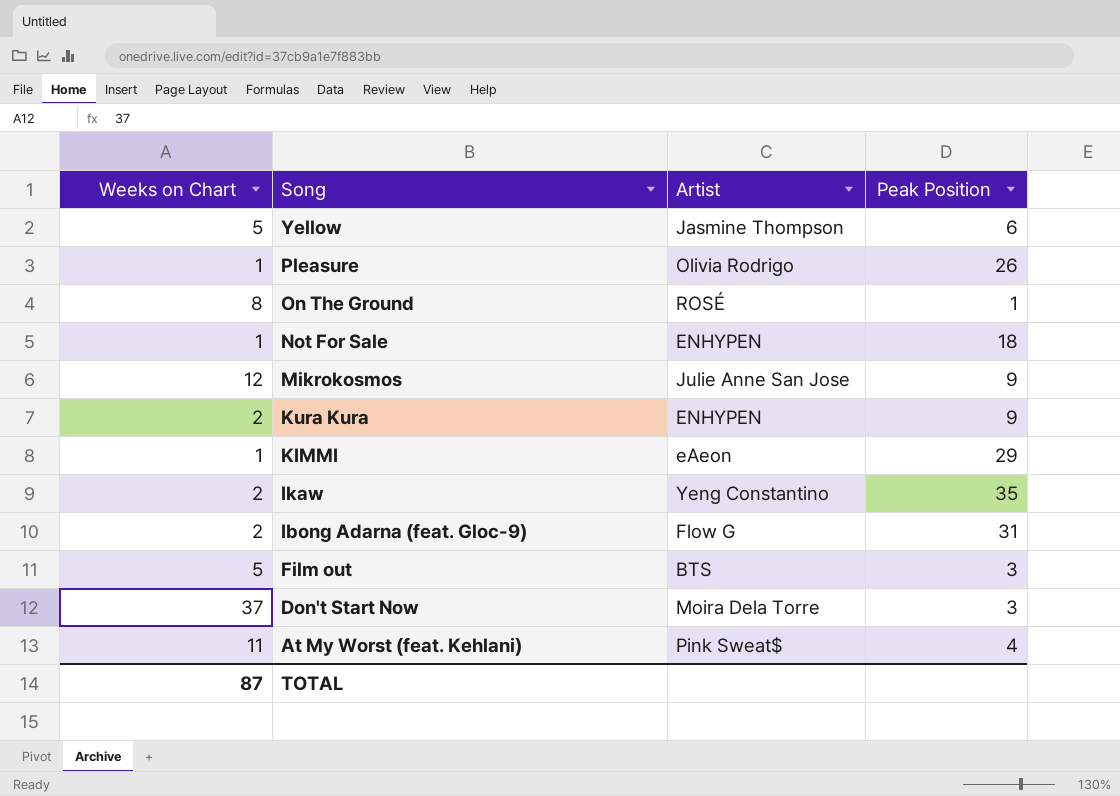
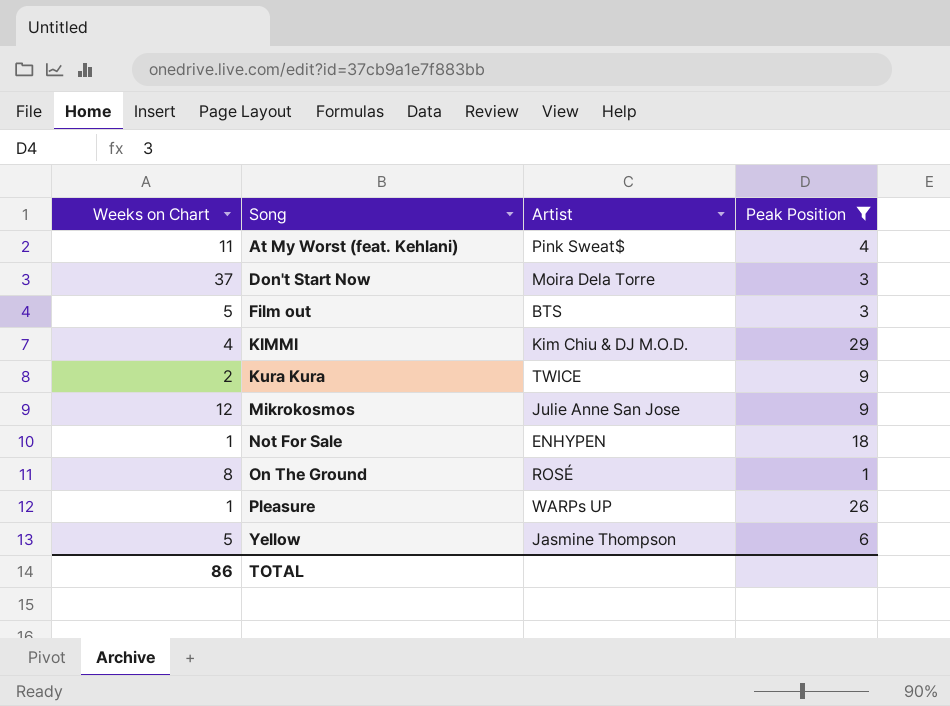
filter: none -> Peak Position <= 29
row order: Song descending -> Song ascending
KIMMI | Weeks on Chart: 1 -> 4
KIMMI | Artist: eAeon -> Kim Chiu & DJ M.O.D.
Kura Kura | Artist: ENHYPEN -> TWICE
Pleasure | Artist: Olivia Rodrigo -> WARPs UP
TOTAL | Weeks on Chart: 87 -> 86

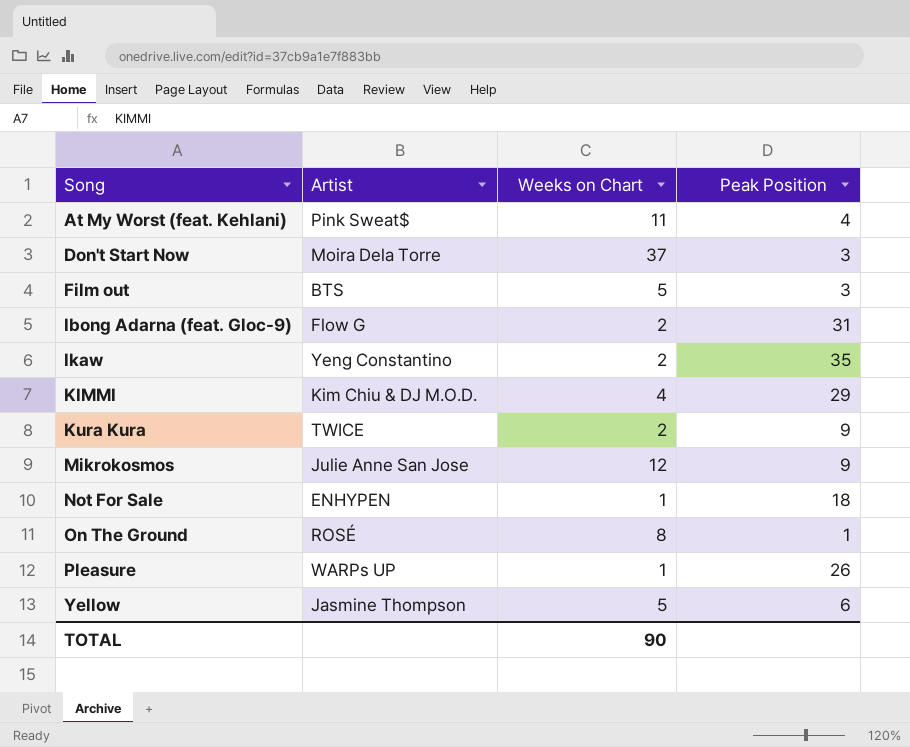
filter: Peak Position <= 29 -> none
column Weeks on Chart | position: 1 -> 3
TOTAL | Weeks on Chart: 86 -> 90

